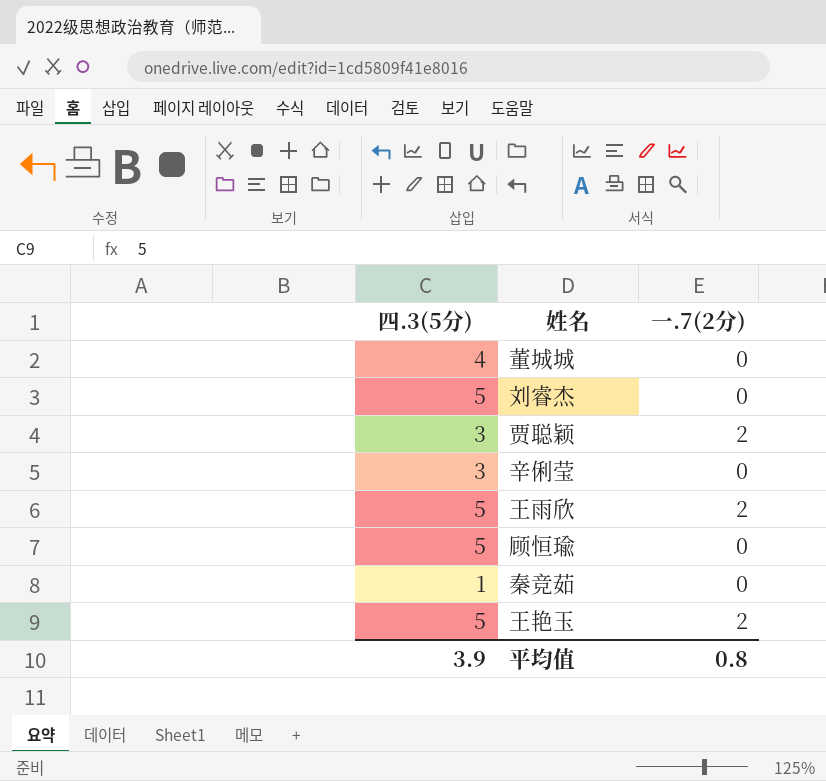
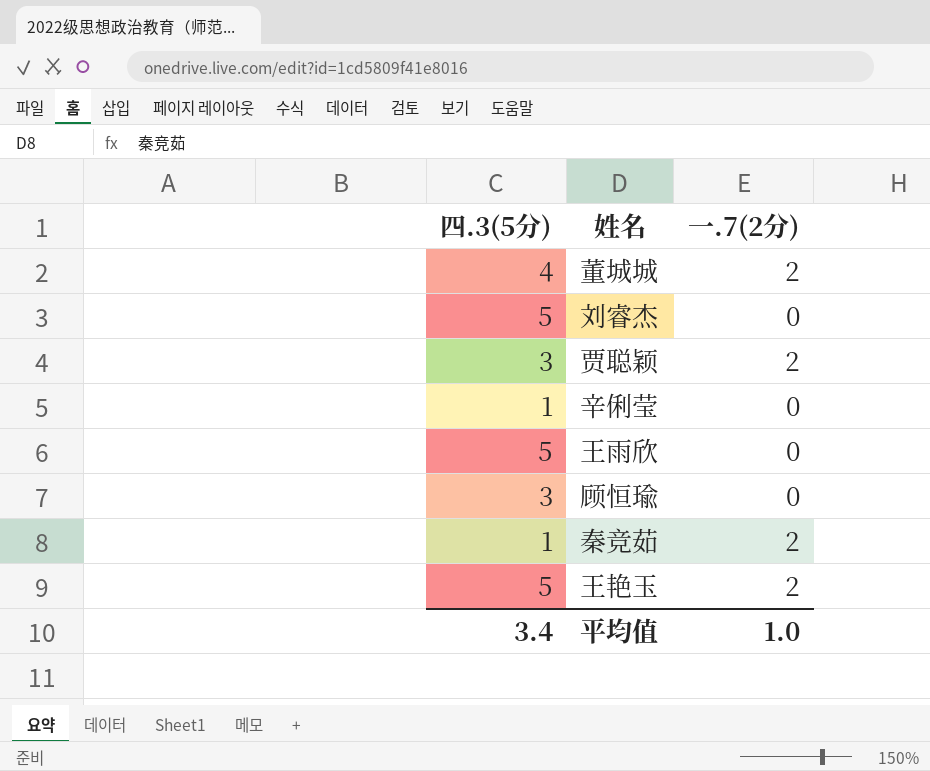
董城城 | 一.7(2分): 0 -> 2
辛俐莹 | 四.3(5分): 3 -> 1
王雨欣 | 一.7(2分): 2 -> 0
顾恒瑜 | 四.3(5分): 5 -> 3
秦竞茹 | 一.7(2分): 0 -> 2
平均值 | 四.3(5分): 3.9 -> 3.4
平均值 | 一.7(2分): 0.8 -> 1.0

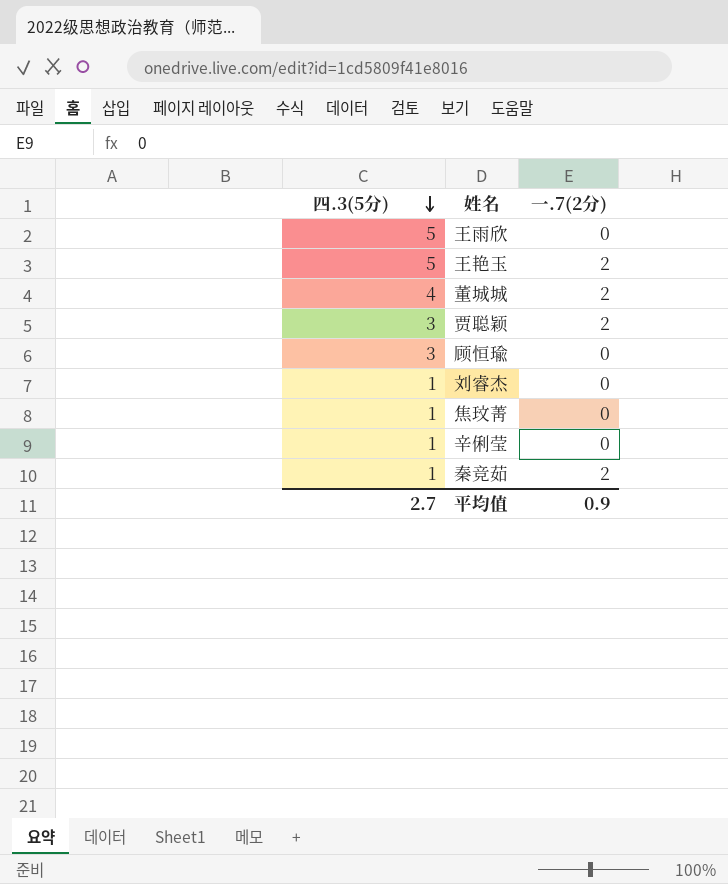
row order: none -> 四.3(5分) descending
刘睿杰 | 四.3(5分): 5 -> 1
row 焦玟菁: none -> 1 | 0
平均值 | 四.3(5分): 3.4 -> 2.7
平均值 | 一.7(2分): 1.0 -> 0.9

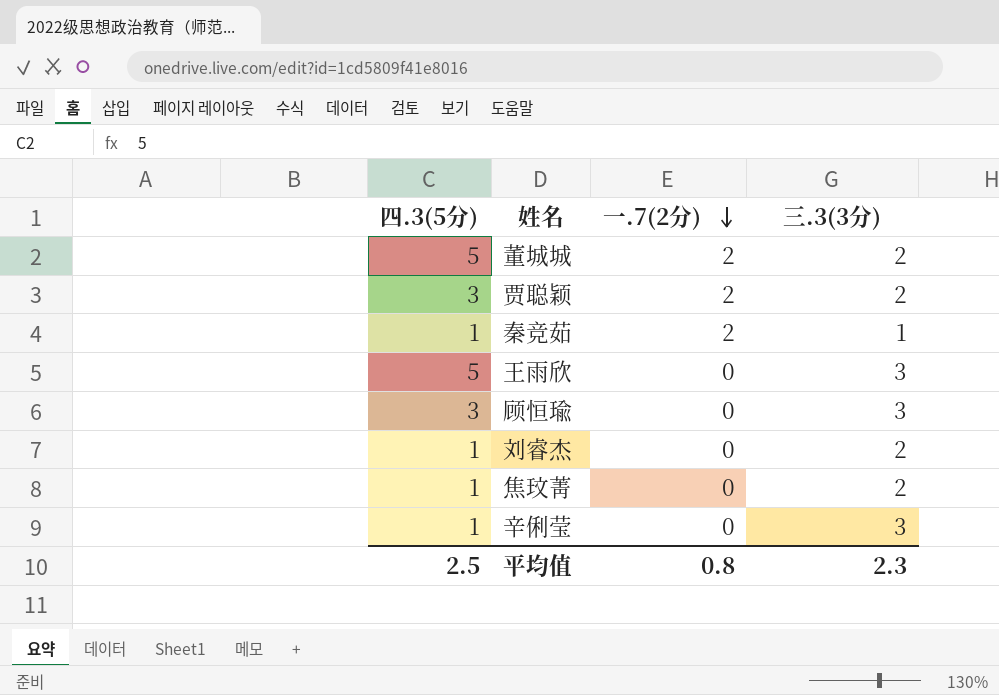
row order: 四.3(5分) descending -> 一.7(2分) descending
column 三.3(3分) | position: none -> 4
row 王艳玉: 5 | 2 -> none
董城城 | 四.3(5分): 4 -> 5
平均值 | 四.3(5分): 2.7 -> 2.5
平均值 | 一.7(2分): 0.9 -> 0.8

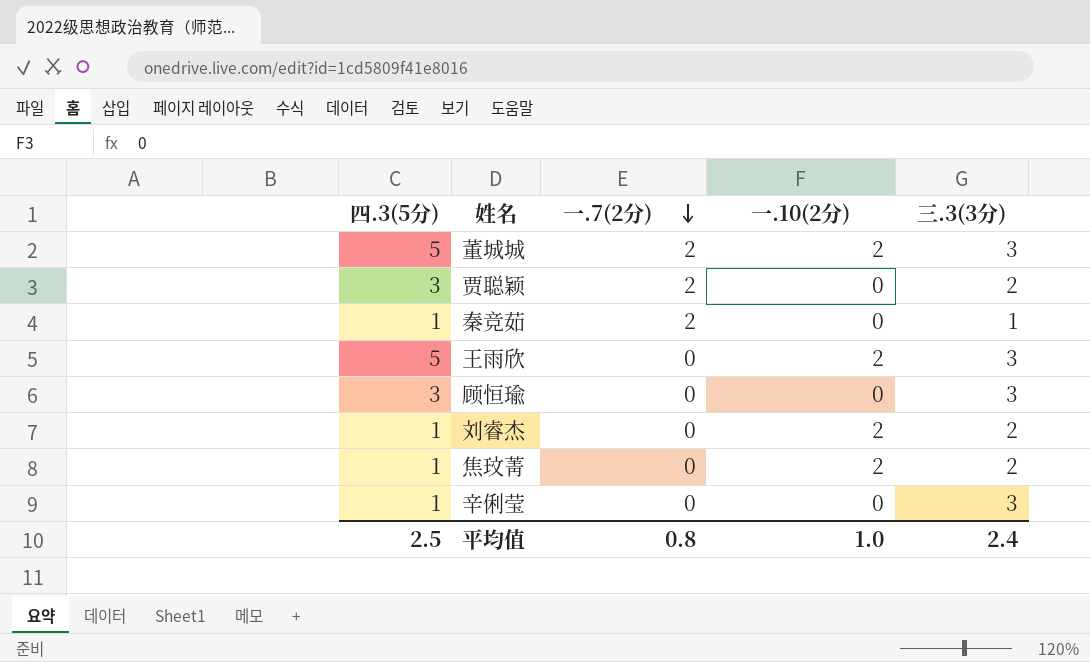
column 一.10(2分) | position: none -> 4
董城城 | 三.3(3分): 2 -> 3
平均值 | 三.3(3分): 2.3 -> 2.4

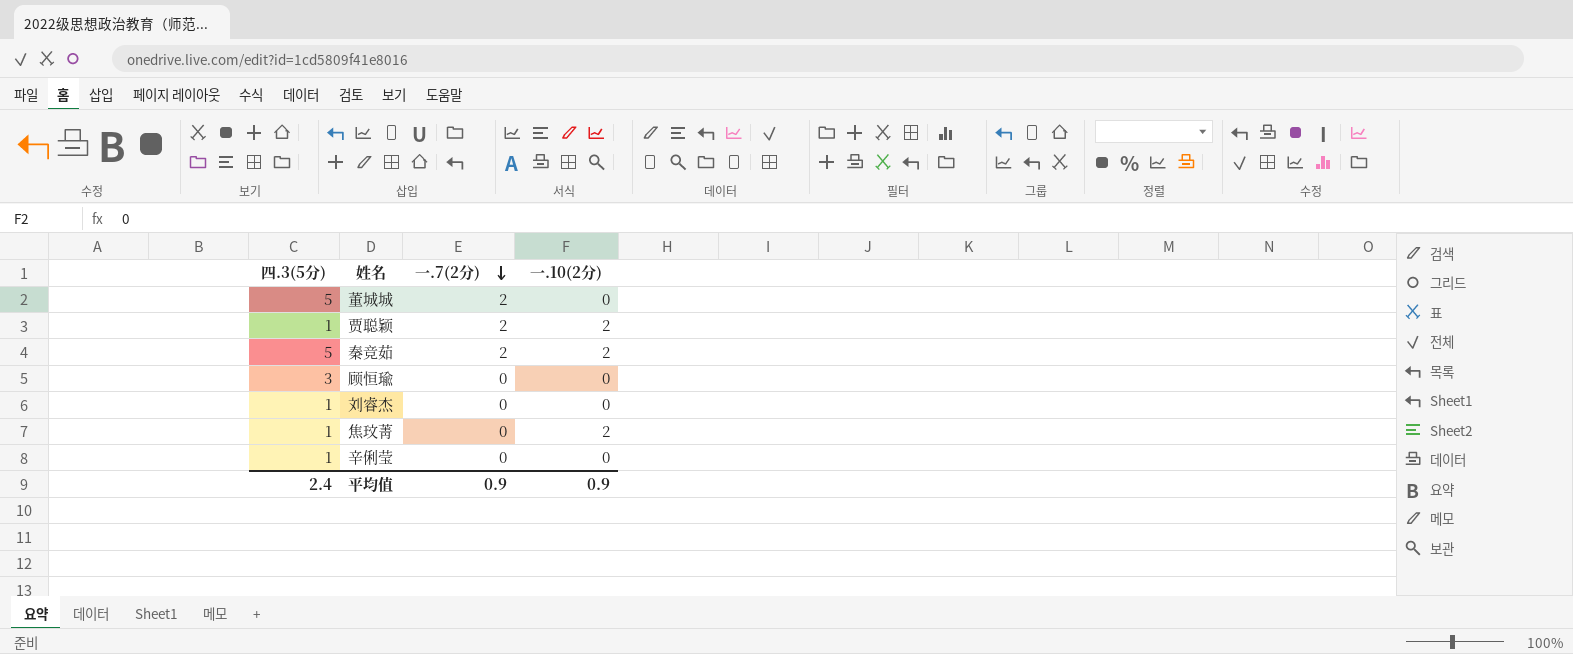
column 三.3(3分) | position: 5 -> none
row 王雨欣: 5 | 0 | 2 | 3 -> none
董城城 | 一.10(2分): 2 -> 0
贾聪颖 | 四.3(5分): 3 -> 1
贾聪颖 | 一.10(2分): 0 -> 2
秦竞茹 | 四.3(5分): 1 -> 5
秦竞茹 | 一.10(2分): 0 -> 2
刘睿杰 | 一.10(2分): 2 -> 0
平均值 | 四.3(5分): 2.5 -> 2.4
平均值 | 一.7(2分): 0.8 -> 0.9
平均值 | 一.10(2分): 1.0 -> 0.9

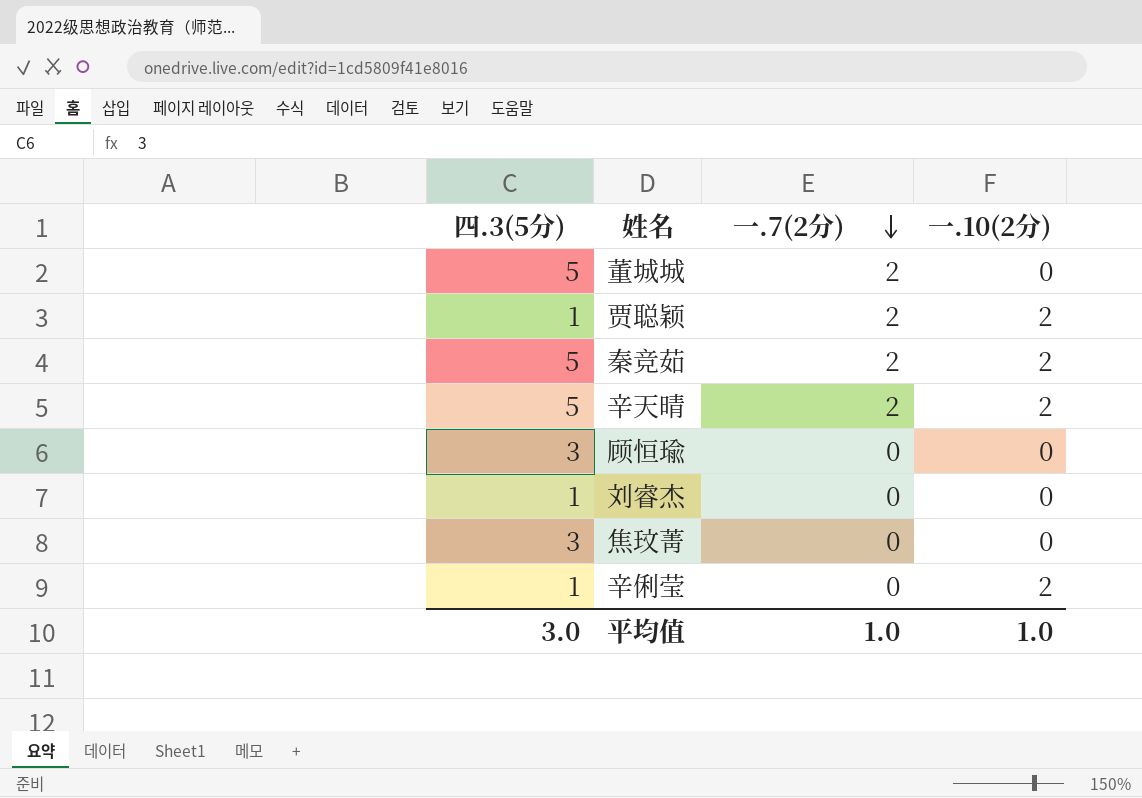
row 辛天晴: none -> 5 | 2 | 2
焦玟菁 | 四.3(5分): 1 -> 3
焦玟菁 | 一.10(2分): 2 -> 0
辛俐莹 | 一.10(2分): 0 -> 2
平均值 | 四.3(5分): 2.4 -> 3.0
平均值 | 一.7(2分): 0.9 -> 1.0
平均值 | 一.10(2分): 0.9 -> 1.0

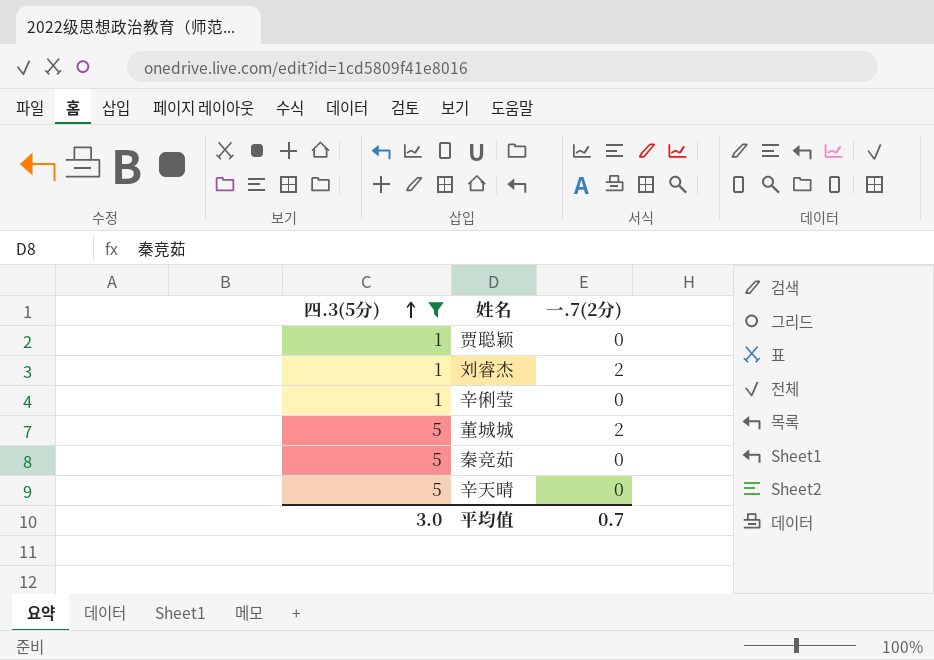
filter: none -> 四.3(5分) != 3
row order: 一.7(2分) descending -> 四.3(5分) ascending
column 一.10(2分) | position: 4 -> none
贾聪颖 | 一.7(2分): 2 -> 0
刘睿杰 | 一.7(2分): 0 -> 2
秦竞茹 | 一.7(2分): 2 -> 0
辛天晴 | 一.7(2分): 2 -> 0
平均值 | 一.7(2分): 1.0 -> 0.7

